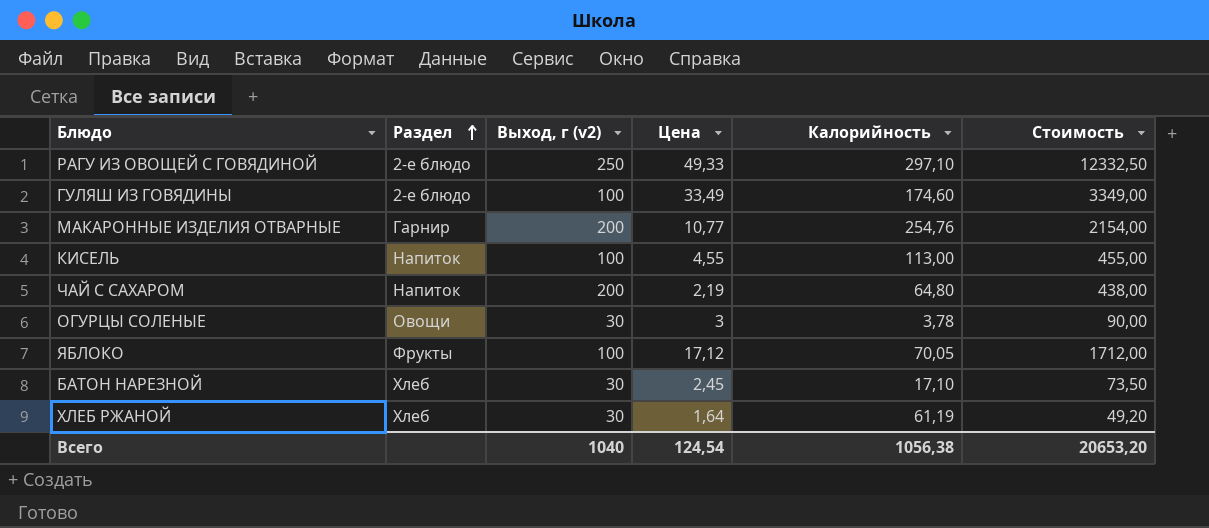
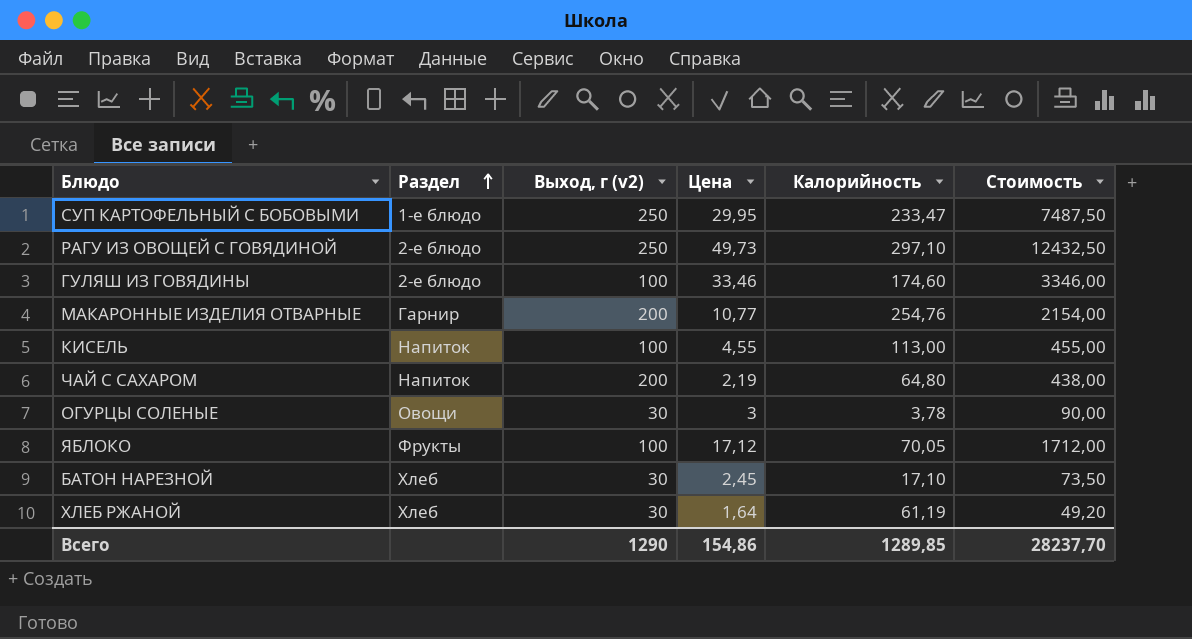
row СУП КАРТОФЕЛЬНЫЙ С БОБОВЫМИ: none -> 1-е блюдо | 250 | 29,95 | 233,47 | 7487,50
РАГУ ИЗ ОВОЩЕЙ С ГОВЯДИНОЙ | Цена: 49,33 -> 49,73
РАГУ ИЗ ОВОЩЕЙ С ГОВЯДИНОЙ | Стоимость: 12332,50 -> 12432,50
ГУЛЯШ ИЗ ГОВЯДИНЫ | Цена: 33,49 -> 33,46
ГУЛЯШ ИЗ ГОВЯДИНЫ | Стоимость: 3349,00 -> 3346,00
Всего | Выход, г (v2): 1040 -> 1290
Всего | Цена: 124,54 -> 154,86
Всего | Калорийность: 1056,38 -> 1289,85
Всего | Стоимость: 20653,20 -> 28237,70

